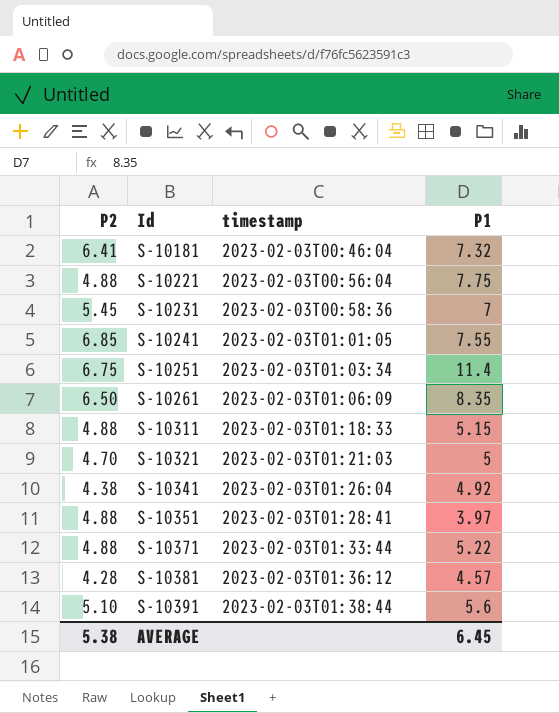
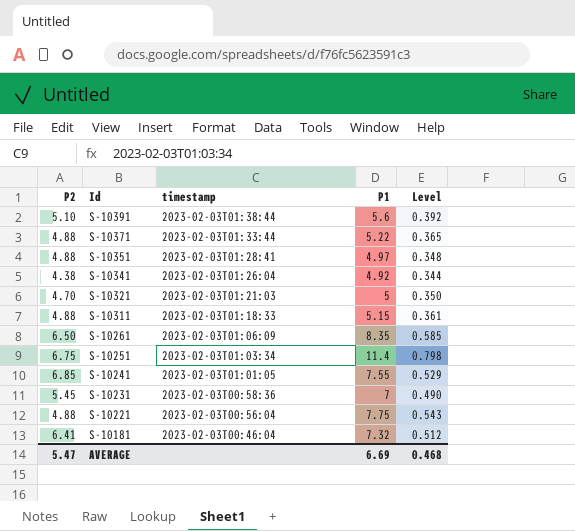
row order: Id ascending -> Id descending
column Level | formula: none -> [P1] * 0.07
row S-10381: 4.28 | 2023-02-03T01:36:12 | 4.57 -> none
S-10351 | P1: 3.97 -> 4.97
AVERAGE | P2: 5.38 -> 5.47
AVERAGE | P1: 6.45 -> 6.69

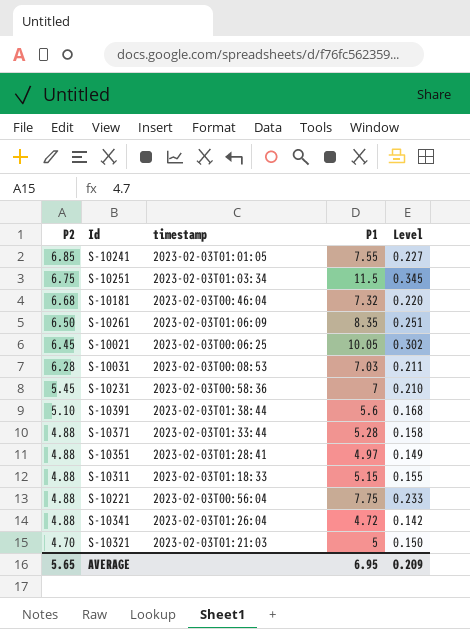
row order: Id descending -> P2 descending
column Level | formula: [P1] * 0.07 -> [P1] * 0.03
S-10251 | P1: 11.4 -> 11.5
S-10181 | P2: 6.41 -> 6.68
row S-10021: none -> 6.45 | 2023-02-03T00:06:25 | 10.05 | 0.302
row S-10031: none -> 6.28 | 2023-02-03T00:08:53 | 7.03 | 0.211
S-10371 | P1: 5.22 -> 5.28
S-10341 | P2: 4.38 -> 4.88
S-10341 | P1: 4.92 -> 4.72
AVERAGE | P2: 5.47 -> 5.65
AVERAGE | P1: 6.69 -> 6.95
AVERAGE | Level: 0.468 -> 0.209

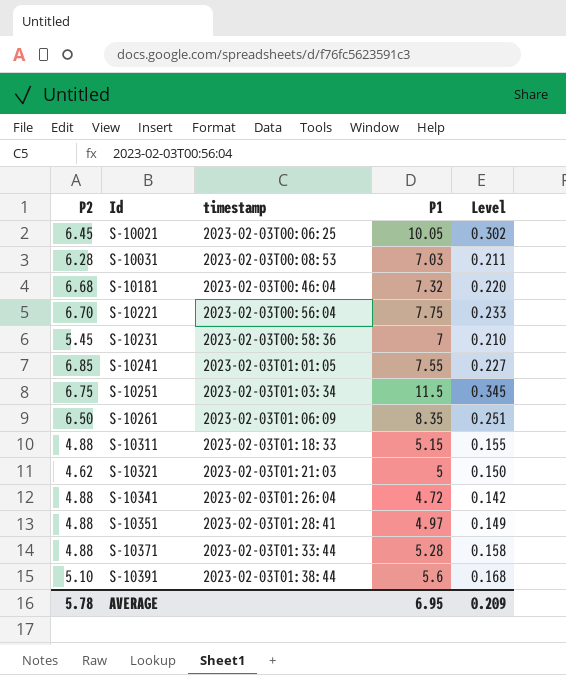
row order: P2 descending -> Id ascending
S-10221 | P2: 4.88 -> 6.70
S-10321 | P2: 4.70 -> 4.62
AVERAGE | P2: 5.65 -> 5.78

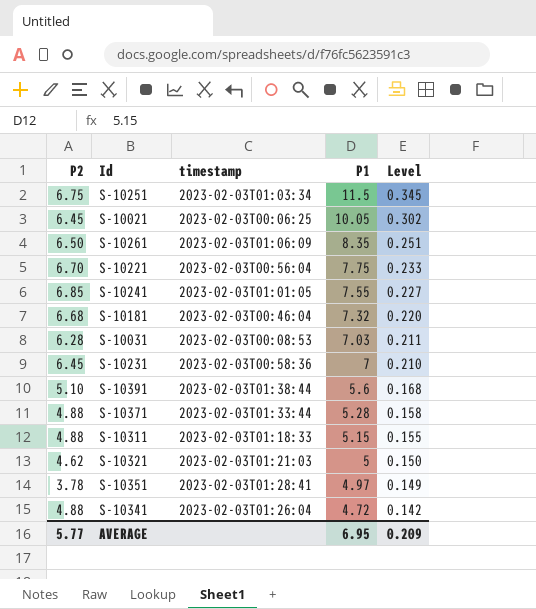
row order: Id ascending -> P1 descending
S-10231 | P2: 5.45 -> 6.45
S-10351 | P2: 4.88 -> 3.78
AVERAGE | P2: 5.78 -> 5.77

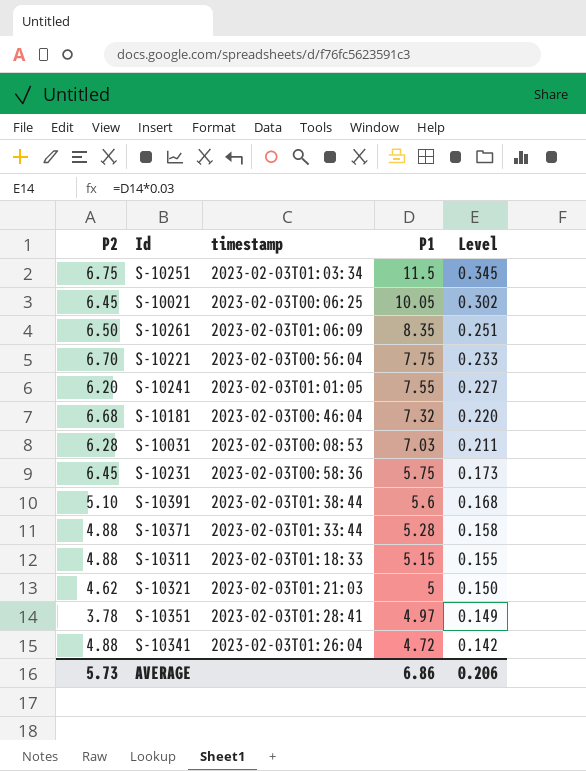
S-10241 | P2: 6.85 -> 6.20
S-10231 | P1: 7 -> 5.75
S-10231 | Level: 0.210 -> 0.173
AVERAGE | P2: 5.77 -> 5.73
AVERAGE | P1: 6.95 -> 6.86
AVERAGE | Level: 0.209 -> 0.206

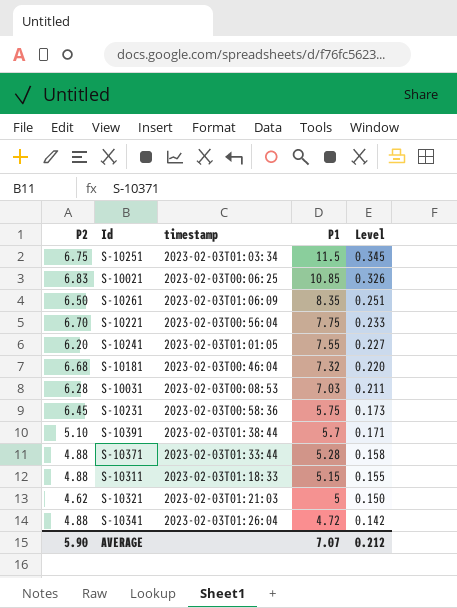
row S-10351: 3.78 | 2023-02-03T01:28:41 | 4.97 | 0.149 -> none
S-10021 | P2: 6.45 -> 6.83
S-10021 | P1: 10.05 -> 10.85
S-10021 | Level: 0.302 -> 0.326
S-10391 | P1: 5.6 -> 5.7
S-10391 | Level: 0.168 -> 0.171
AVERAGE | P2: 5.73 -> 5.90
AVERAGE | P1: 6.86 -> 7.07
AVERAGE | Level: 0.206 -> 0.212

